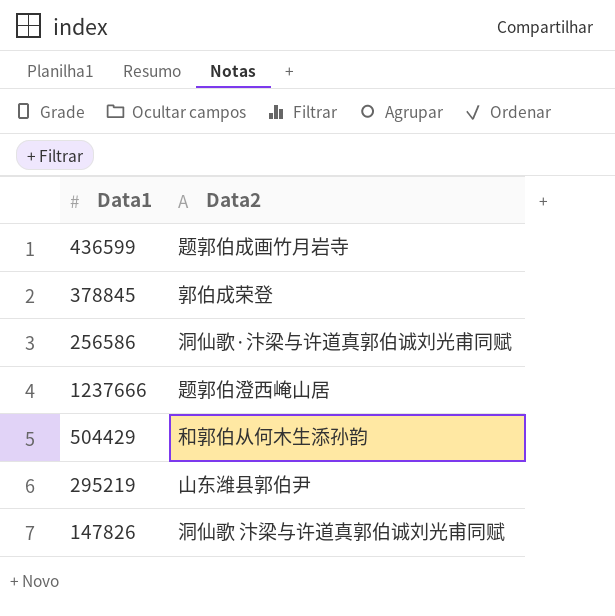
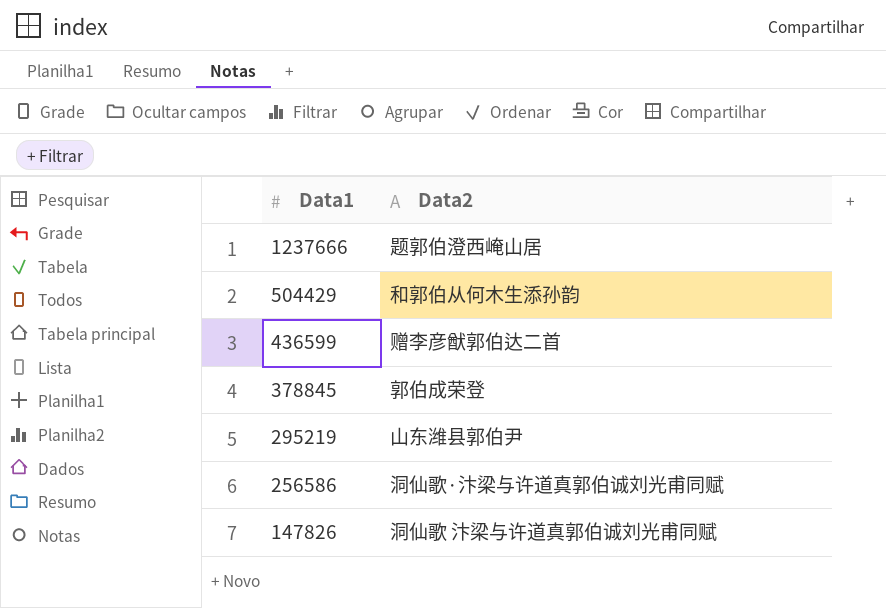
row order: none -> Data1 descending
436599 | Data2: 题郭伯成画竹月岩寺 -> 赠李彦猷郭伯达二首

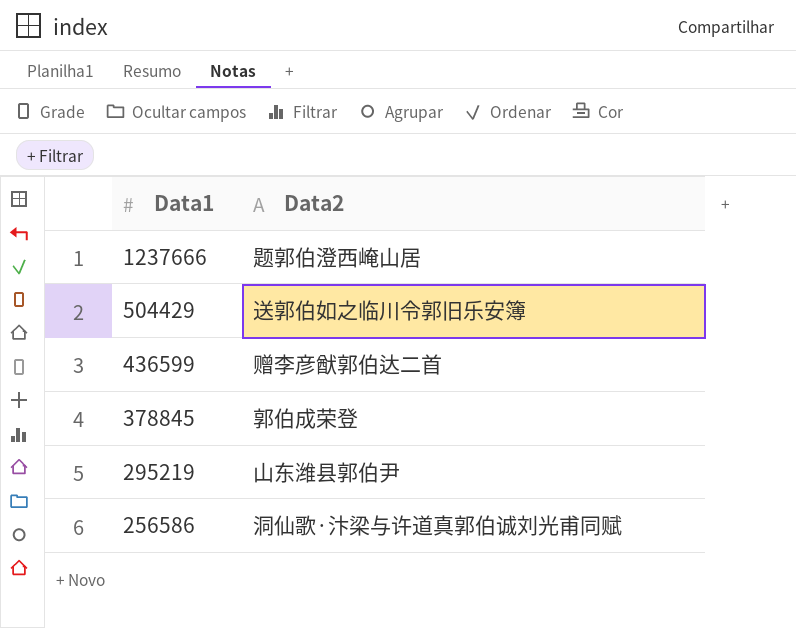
row 147826: 洞仙歌 汴梁与许道真郭伯诚刘光甫同赋 -> none
504429 | Data2: 和郭伯从何木生添孙韵 -> 送郭伯如之临川令郭旧乐安簿

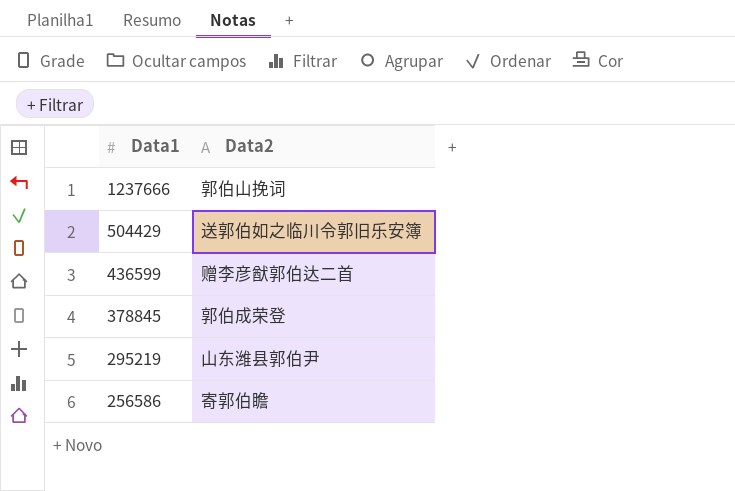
1237666 | Data2: 题郭伯澄西崦山居 -> 郭伯山挽词
256586 | Data2: 洞仙歌·汴梁与许道真郭伯诚刘光甫同赋 -> 寄郭伯瞻

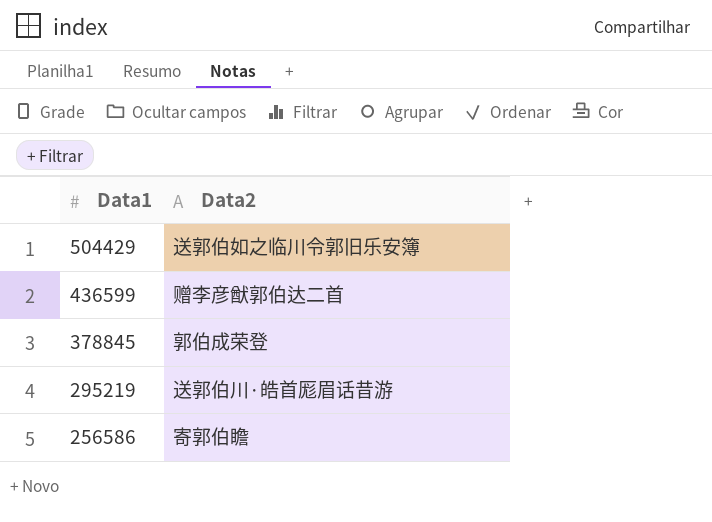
row 1237666: 郭伯山挽词 -> none
295219 | Data2: 山东潍县郭伯尹 -> 送郭伯川·皓首厖眉话昔游

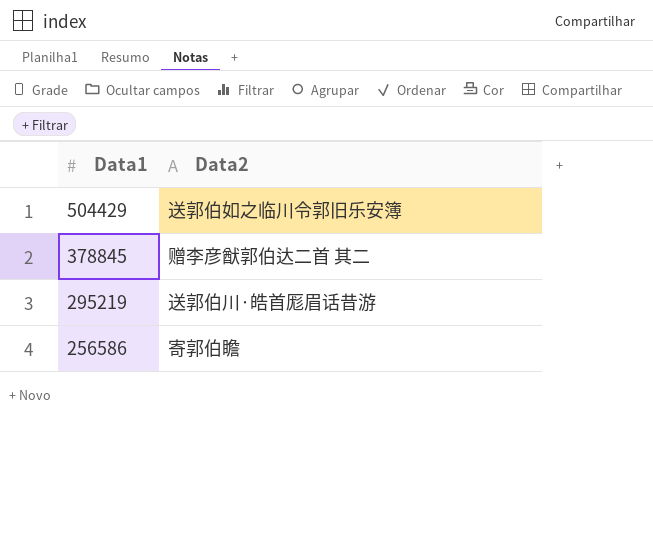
row 436599: 赠李彦猷郭伯达二首 -> none
378845 | Data2: 郭伯成荣登 -> 赠李彦猷郭伯达二首 其二

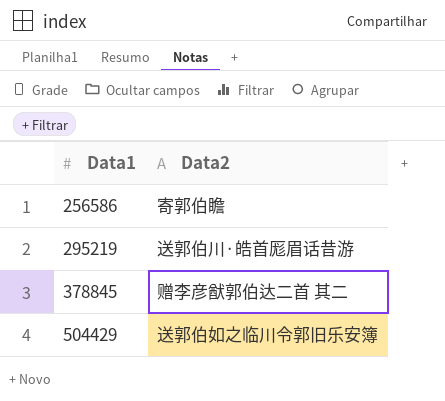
row order: Data1 descending -> Data1 ascending

